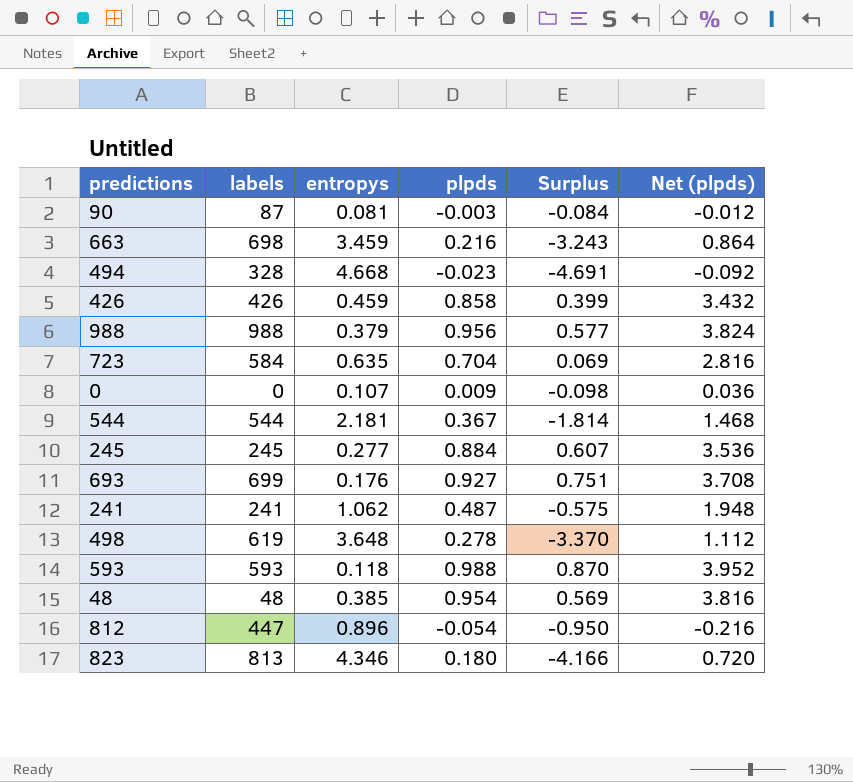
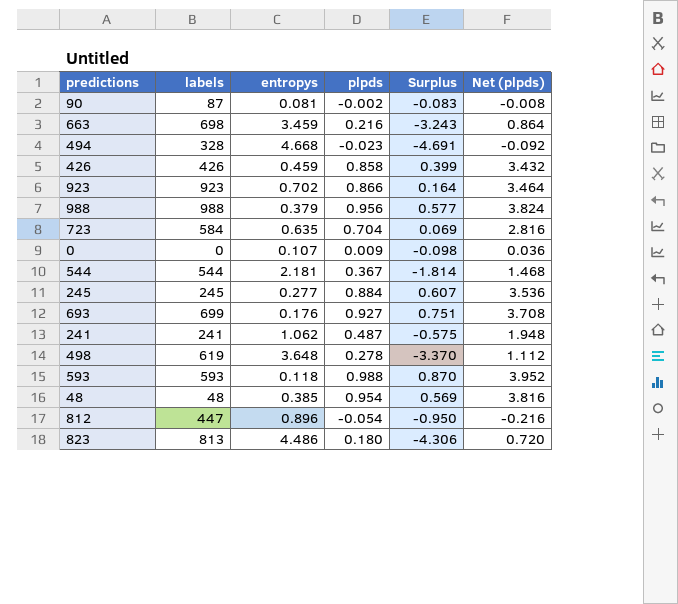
90 | plpds: -0.003 -> -0.002
90 | Surplus: -0.084 -> -0.083
90 | Net (plpds): -0.012 -> -0.008
row 923: none -> 923 | 0.702 | 0.866 | 0.164 | 3.464
823 | entropys: 4.346 -> 4.486
823 | Surplus: -4.166 -> -4.306

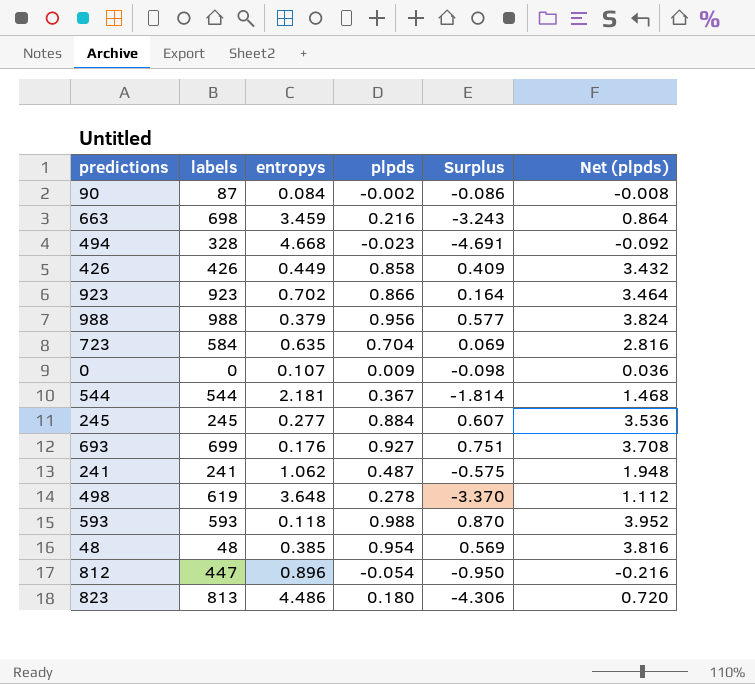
90 | entropys: 0.081 -> 0.084
90 | Surplus: -0.083 -> -0.086
426 | entropys: 0.459 -> 0.449
426 | Surplus: 0.399 -> 0.409

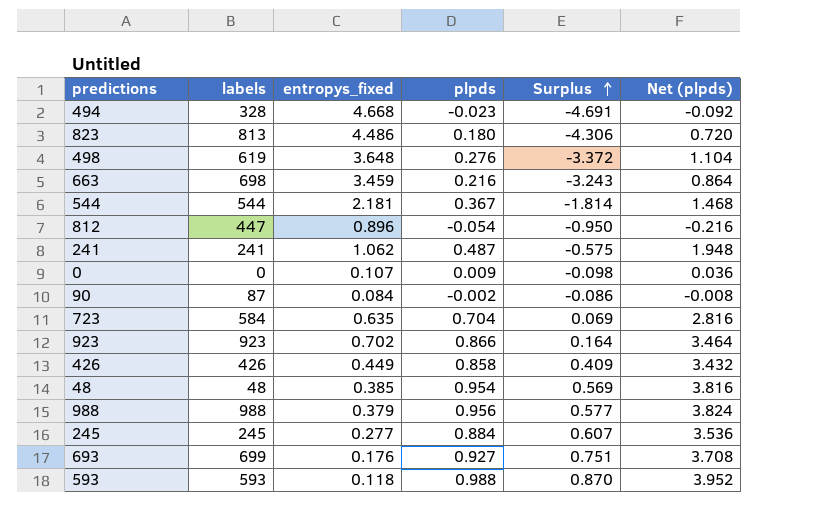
row order: none -> Surplus ascending
column name: entropys -> entropys_fixed
498 | plpds: 0.278 -> 0.276
498 | Surplus: -3.370 -> -3.372
498 | Net (plpds): 1.112 -> 1.104

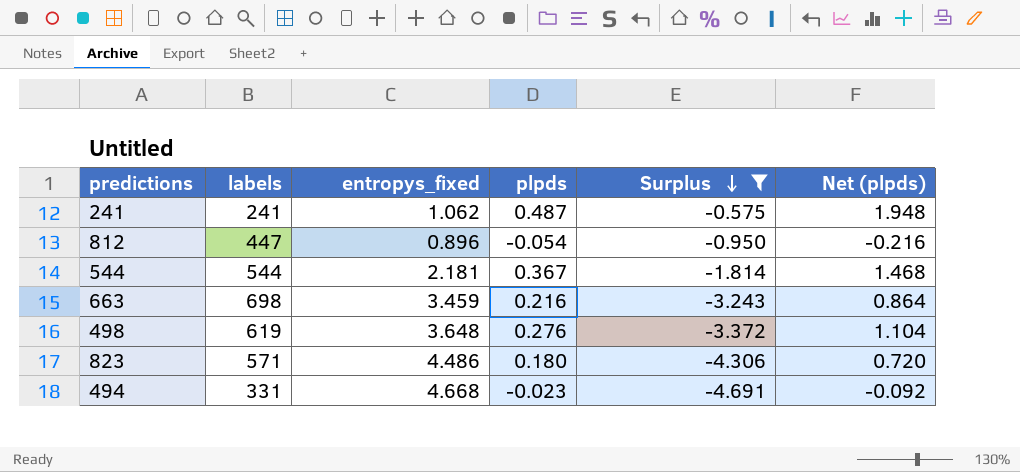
filter: none -> Surplus <= -0.575
row order: Surplus ascending -> Surplus descending
823 | labels: 813 -> 571
494 | labels: 328 -> 331

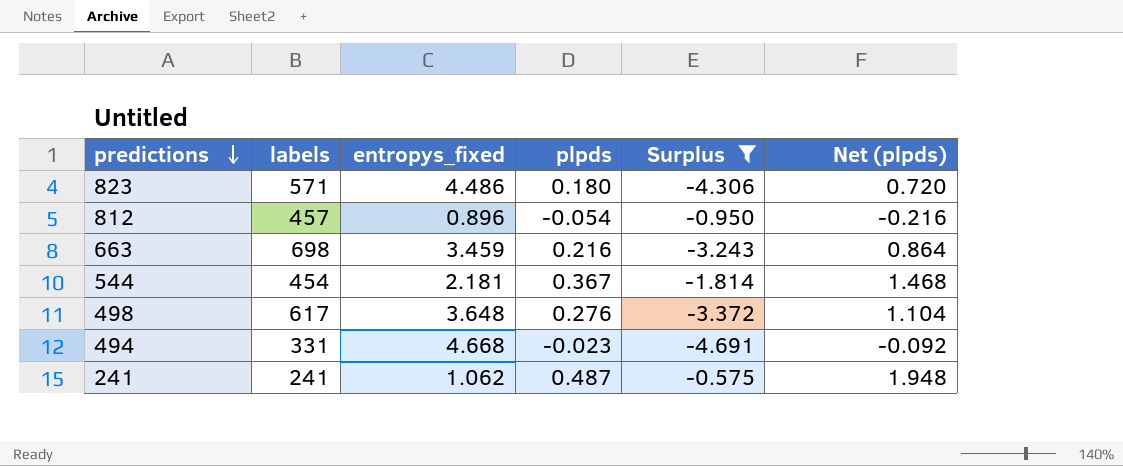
row order: Surplus descending -> predictions descending
812 | labels: 447 -> 457
544 | labels: 544 -> 454
498 | labels: 619 -> 617

